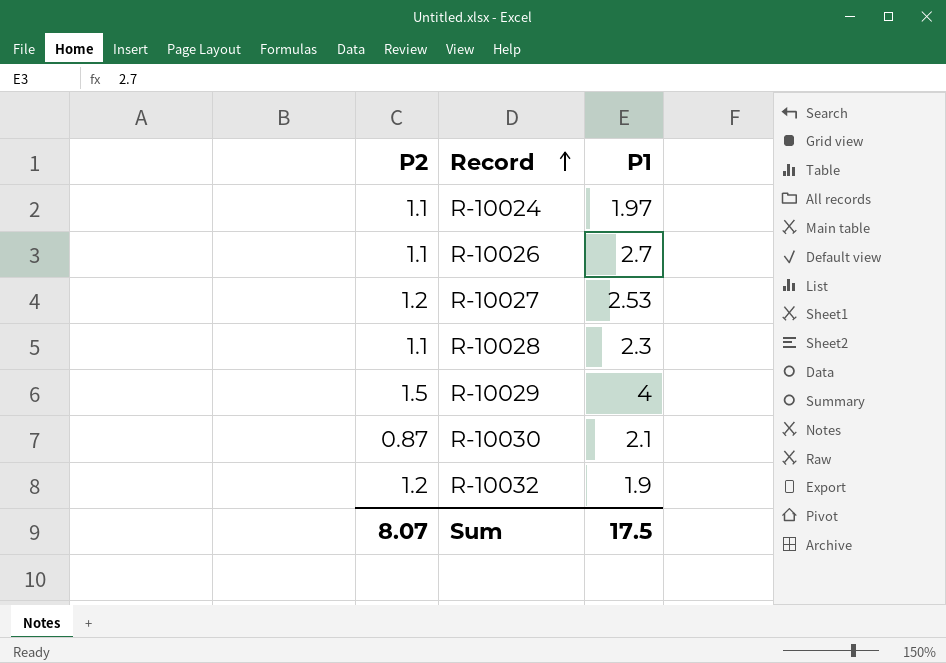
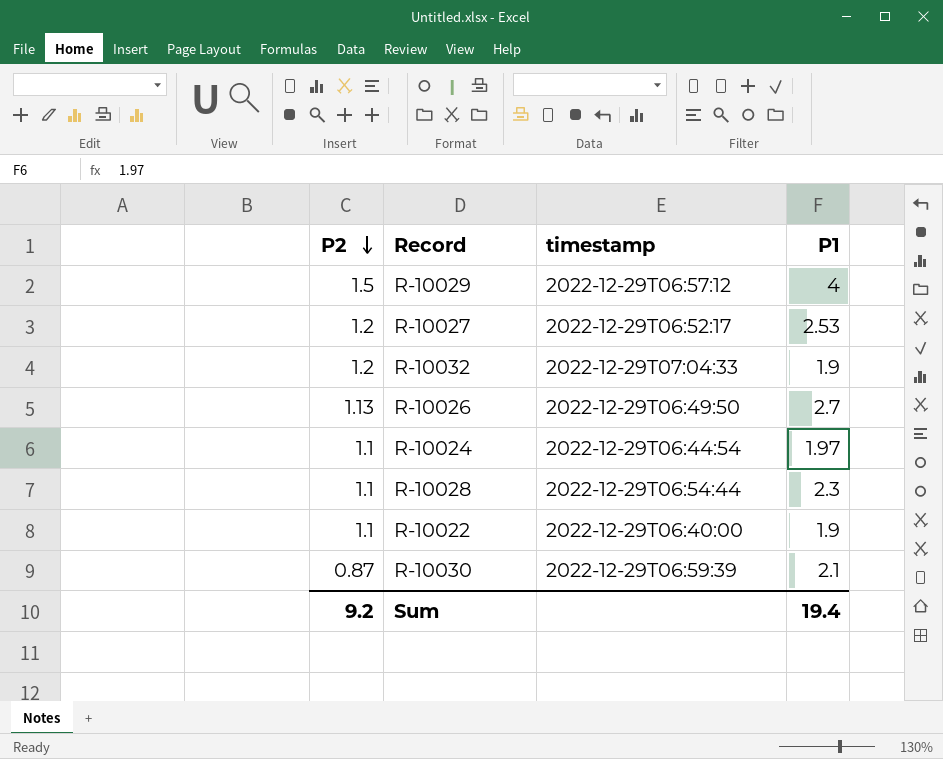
row order: Record ascending -> P2 descending
column timestamp | position: none -> 3
R-10026 | P2: 1.1 -> 1.13
row R-10022: none -> 1.1 | 2022-12-29T06:40:00 | 1.9
Sum | P2: 8.07 -> 9.2
Sum | P1: 17.5 -> 19.4

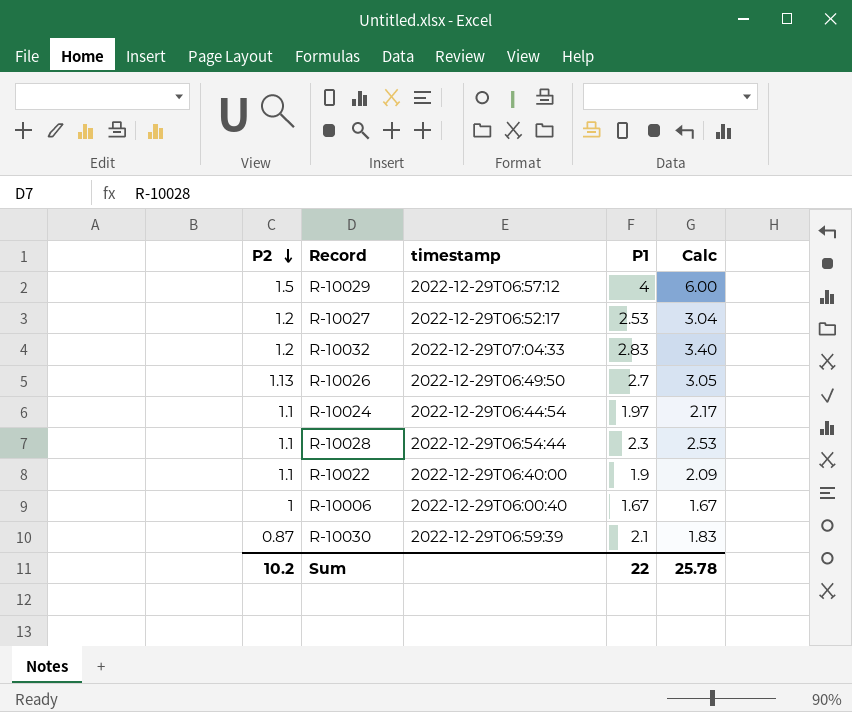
column Calc | formula: none -> [P2] * [P1]
R-10032 | P1: 1.9 -> 2.83
row R-10006: none -> 1 | 2022-12-29T06:00:40 | 1.67 | 1.67
Sum | P2: 9.2 -> 10.2
Sum | P1: 19.4 -> 22

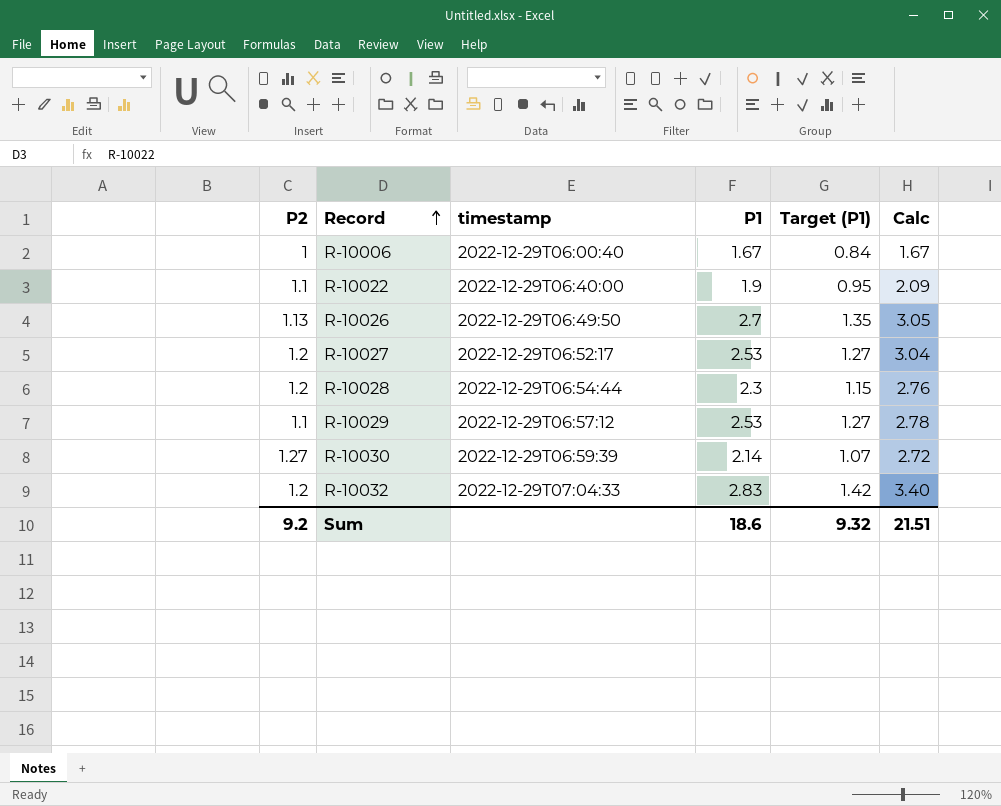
row order: P2 descending -> Record ascending
column Target (P1) | formula: none -> [P1] * 0.5
row R-10024: 1.1 | 2022-12-29T06:44:54 | 1.97 | 2.17 -> none
R-10028 | P2: 1.1 -> 1.2
R-10028 | Calc: 2.53 -> 2.76
R-10029 | P2: 1.5 -> 1.1
R-10029 | P1: 4 -> 2.53
R-10029 | Calc: 6.00 -> 2.78
R-10030 | P2: 0.87 -> 1.27
R-10030 | P1: 2.1 -> 2.14
R-10030 | Calc: 1.83 -> 2.72
Sum | P2: 10.2 -> 9.2
Sum | P1: 22 -> 18.6
Sum | Calc: 25.78 -> 21.51

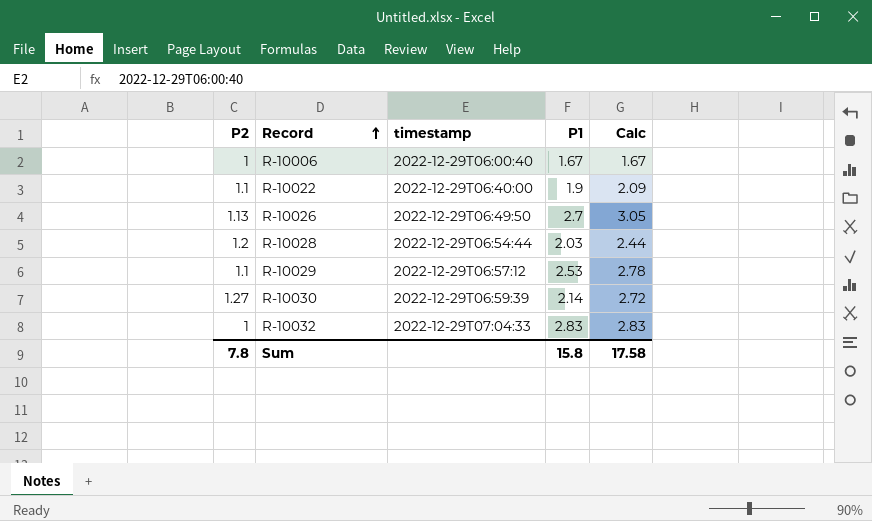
column Target (P1) | formula: [P1] * 0.5 -> none
row R-10027: 1.2 | 2022-12-29T06:52:17 | 2.53 | 1.27 | 3.04 -> none
R-10028 | P1: 2.3 -> 2.03
R-10028 | Calc: 2.76 -> 2.44
R-10032 | P2: 1.2 -> 1
R-10032 | Calc: 3.40 -> 2.83
Sum | P2: 9.2 -> 7.8
Sum | P1: 18.6 -> 15.8
Sum | Calc: 21.51 -> 17.58

